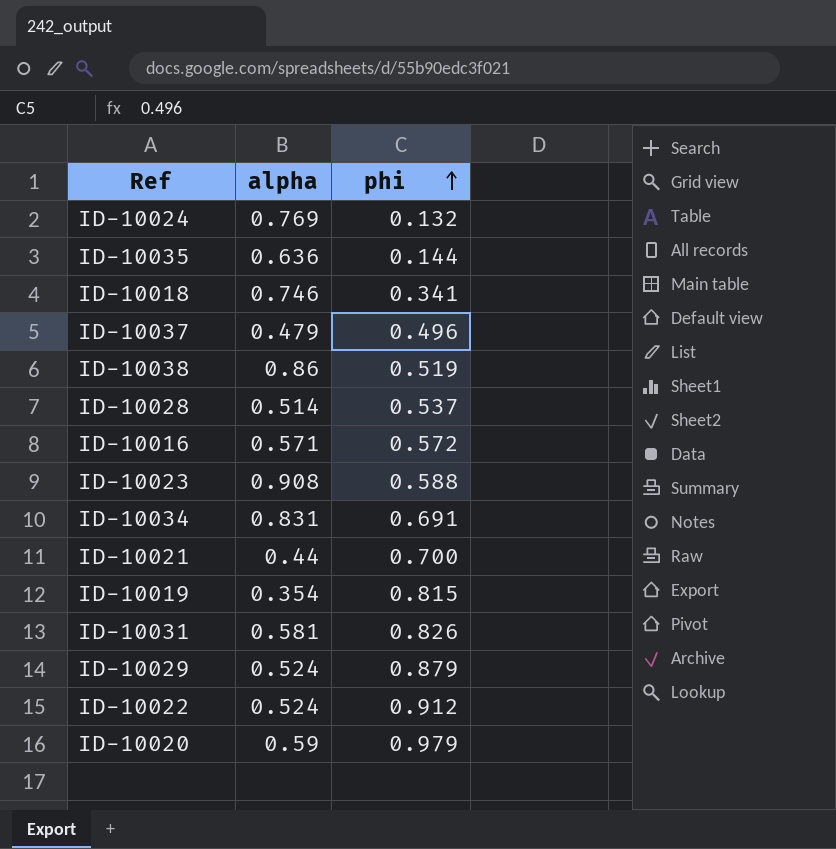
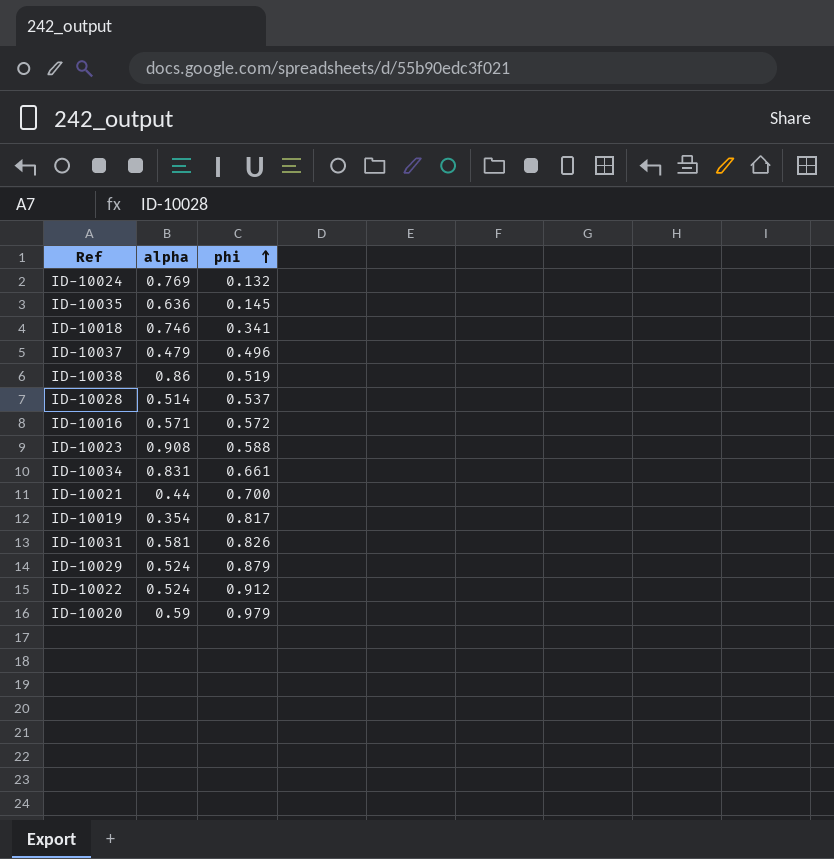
ID-10035 | phi: 0.144 -> 0.145
ID-10034 | phi: 0.691 -> 0.661
ID-10019 | phi: 0.815 -> 0.817

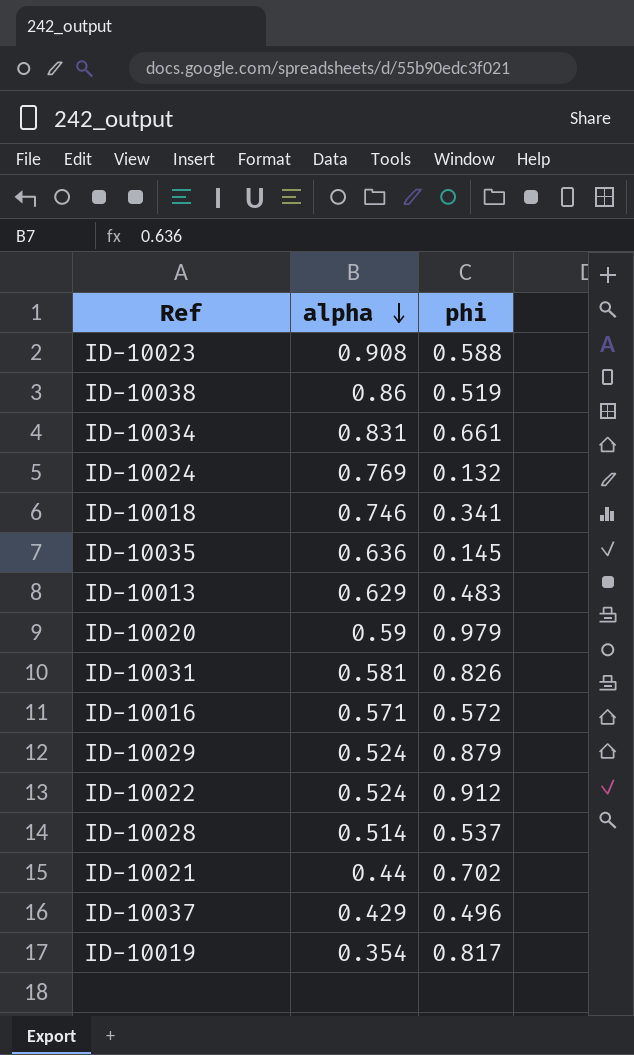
row order: phi ascending -> alpha descending
row ID-10013: none -> 0.629 | 0.483
ID-10021 | phi: 0.700 -> 0.702
ID-10037 | alpha: 0.479 -> 0.429

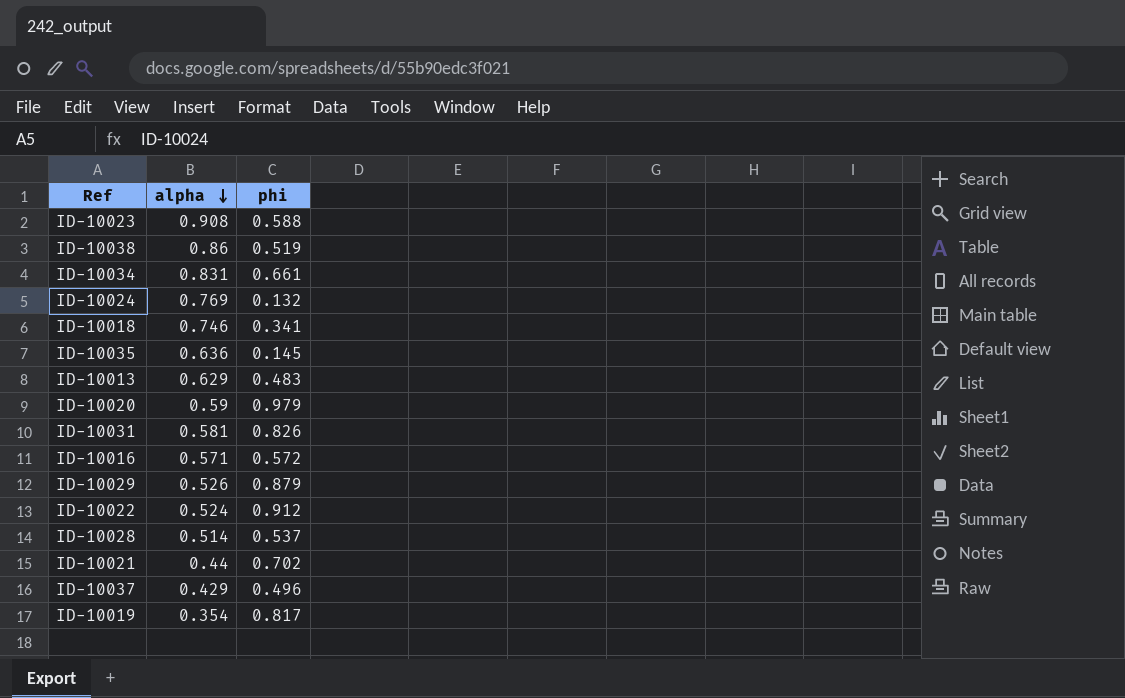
ID-10029 | alpha: 0.524 -> 0.526

